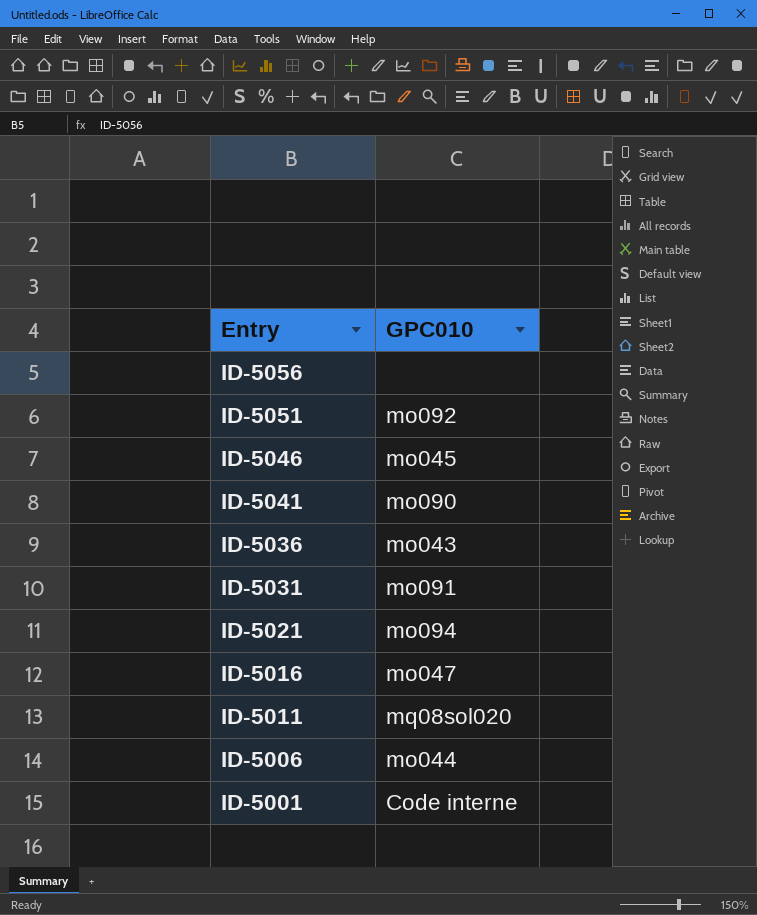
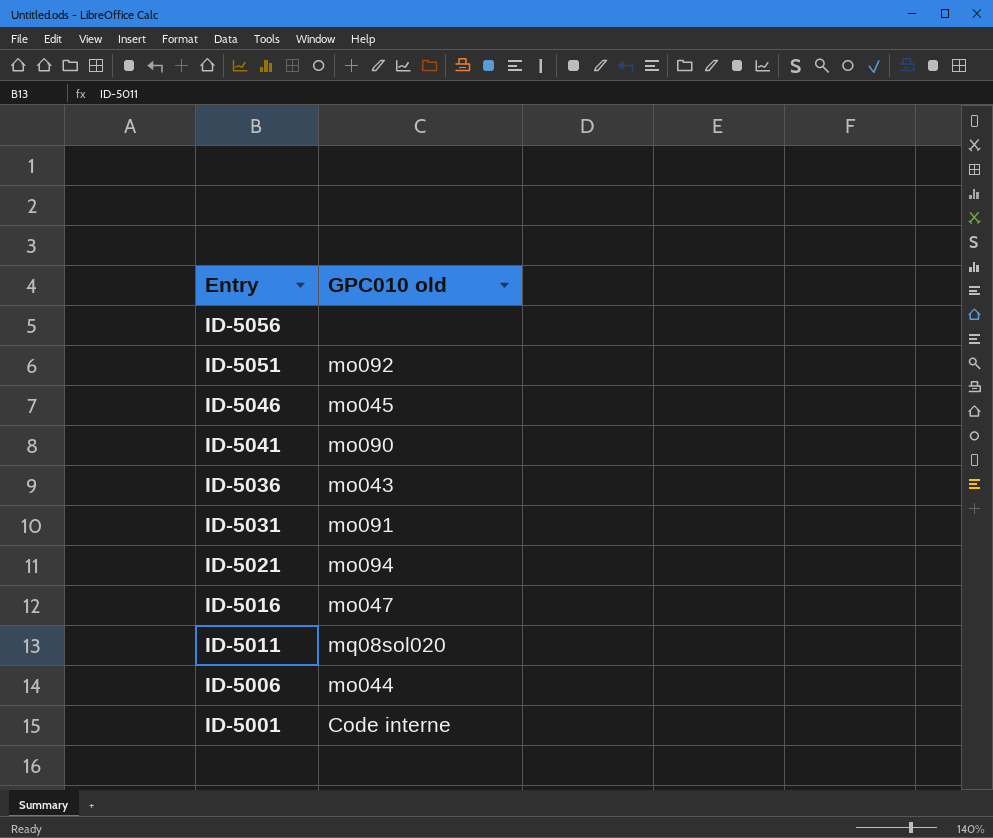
column name: GPC010 -> GPC010 old

